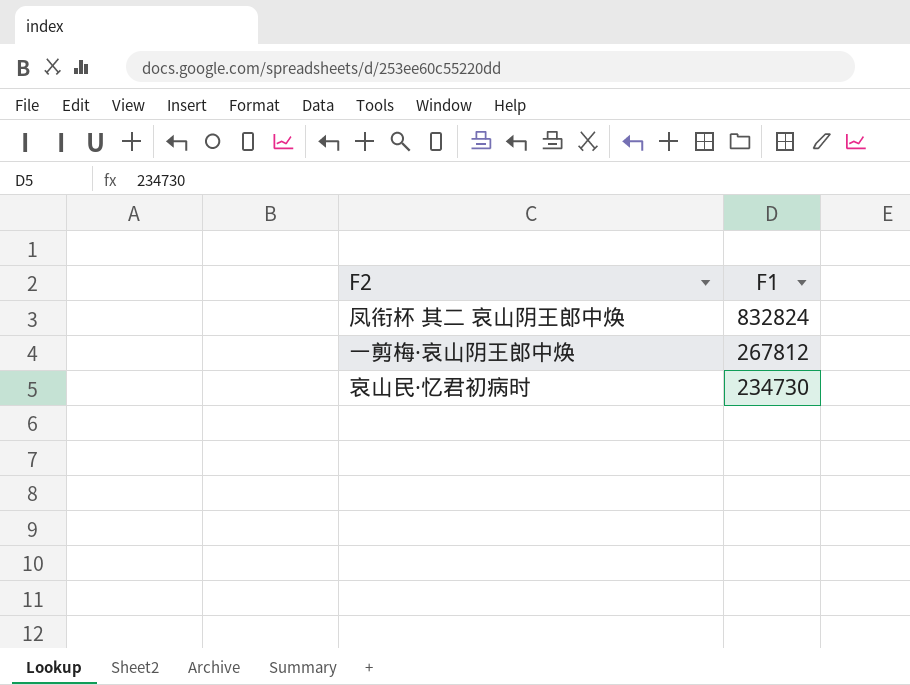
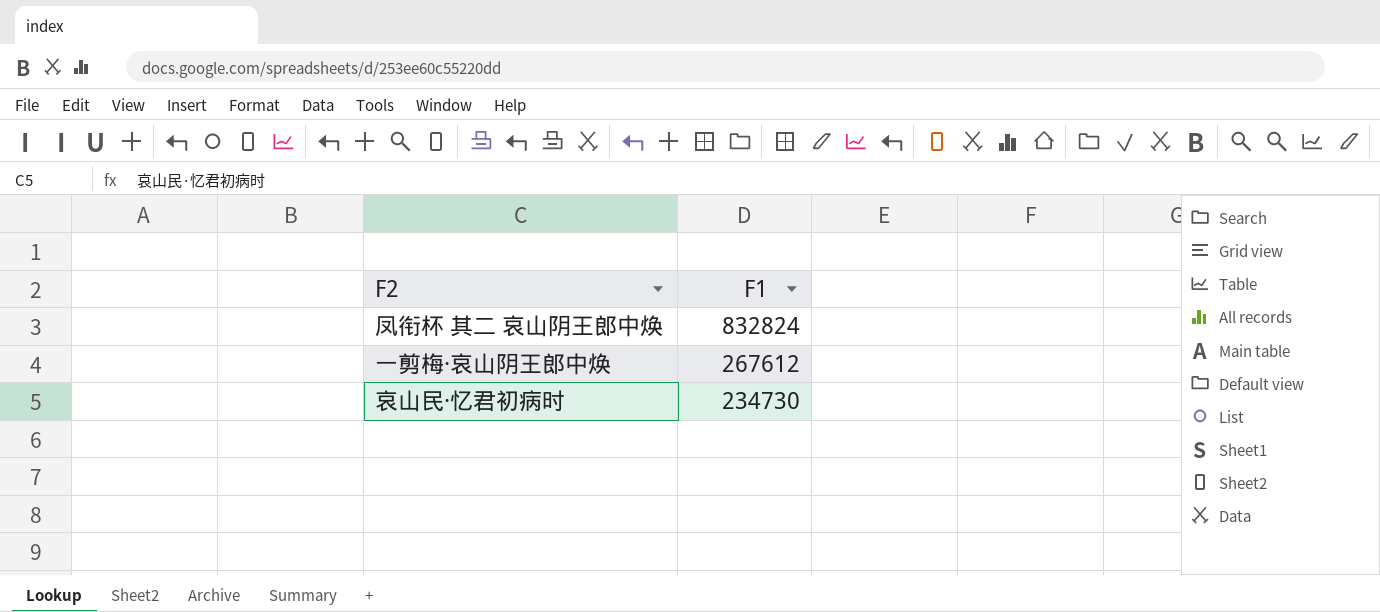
一剪梅·哀山阴王郎中焕 | F1: 267812 -> 267612

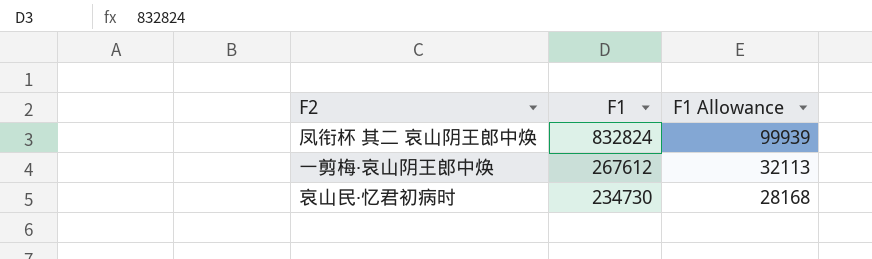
column F1 Allowance | formula: none -> [F1] * 0.12

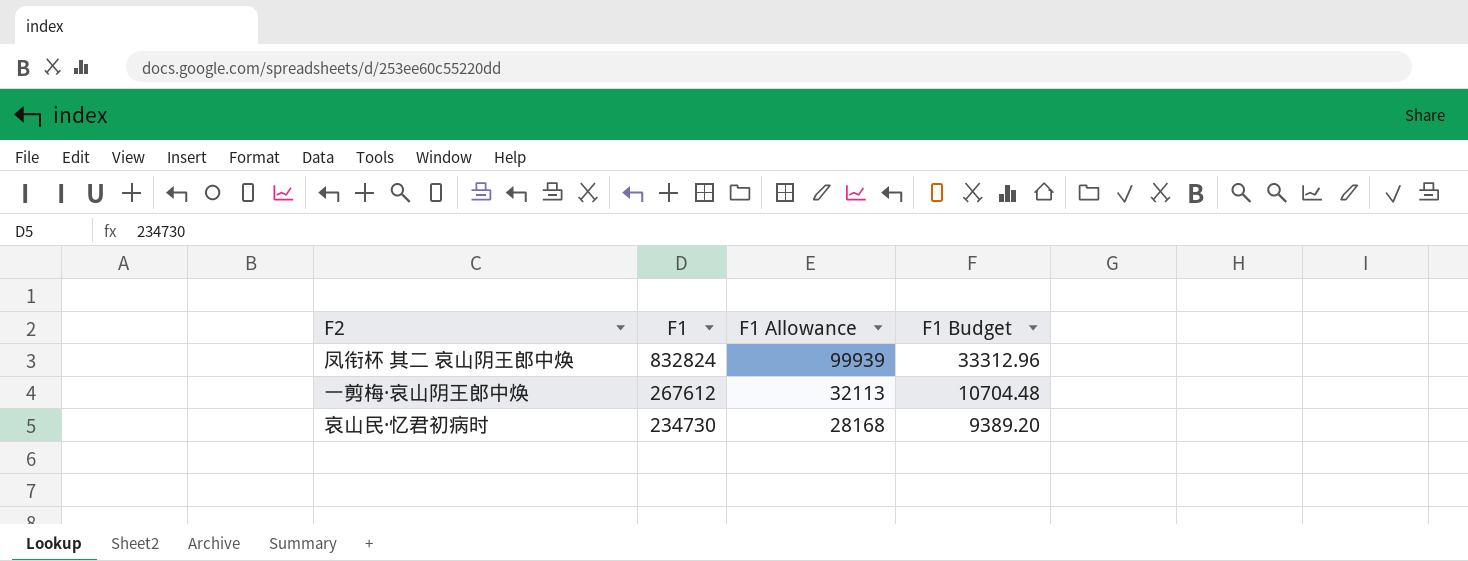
column F1 Budget | formula: none -> [F1] * 0.04

